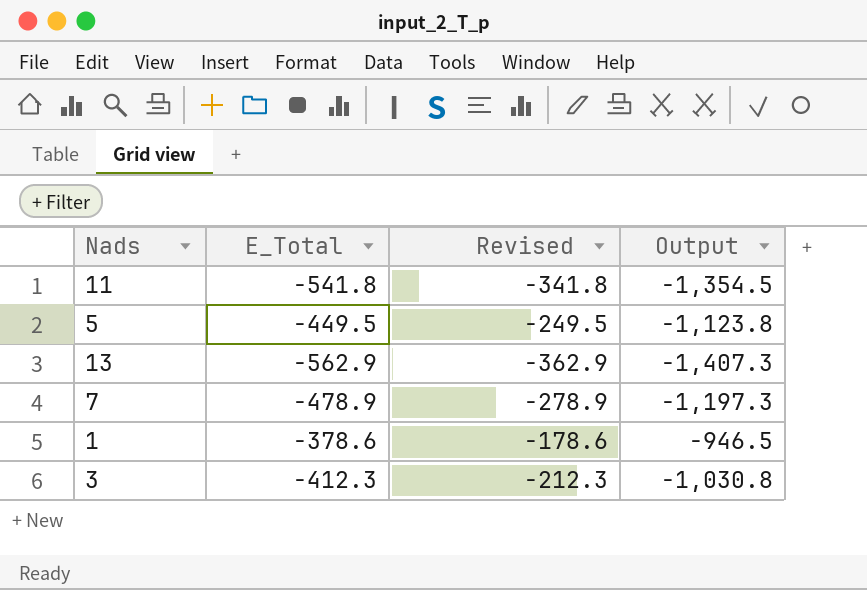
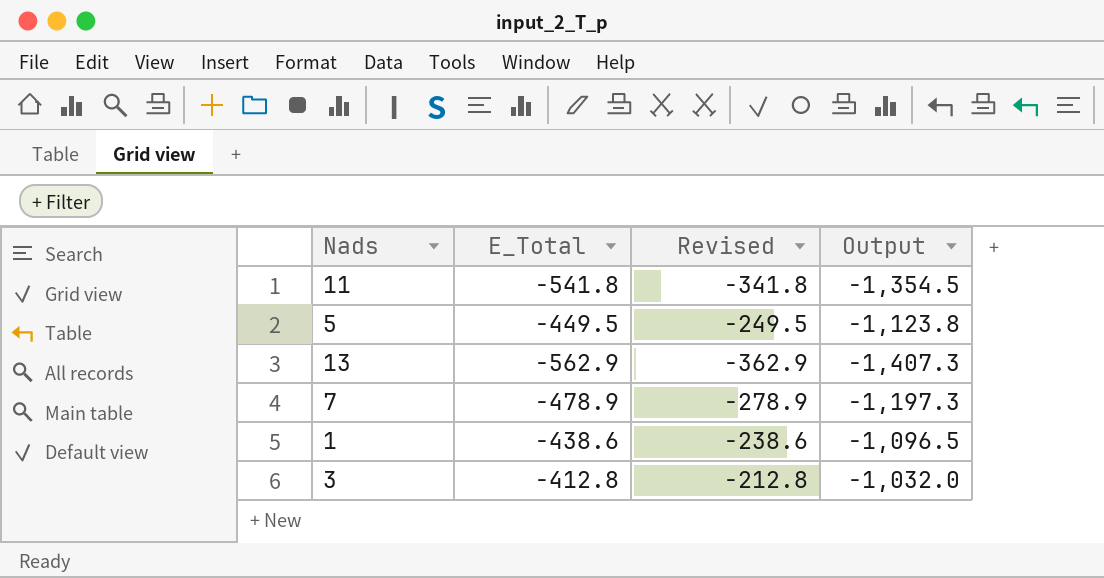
1 | E_Total: -378.6 -> -438.6
1 | Revised: -178.6 -> -238.6
1 | Output: -946.5 -> -1,096.5
3 | E_Total: -412.3 -> -412.8
3 | Revised: -212.3 -> -212.8
3 | Output: -1,030.8 -> -1,032.0

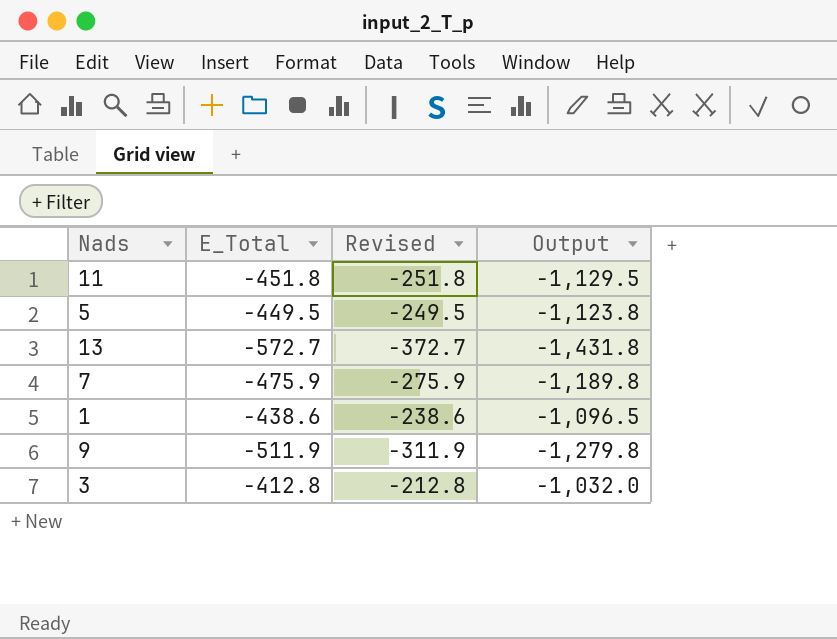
11 | E_Total: -541.8 -> -451.8
11 | Revised: -341.8 -> -251.8
11 | Output: -1,354.5 -> -1,129.5
13 | E_Total: -562.9 -> -572.7
13 | Revised: -362.9 -> -372.7
13 | Output: -1,407.3 -> -1,431.8
7 | E_Total: -478.9 -> -475.9
7 | Revised: -278.9 -> -275.9
7 | Output: -1,197.3 -> -1,189.8
row 9: none -> -511.9 | -311.9 | -1,279.8

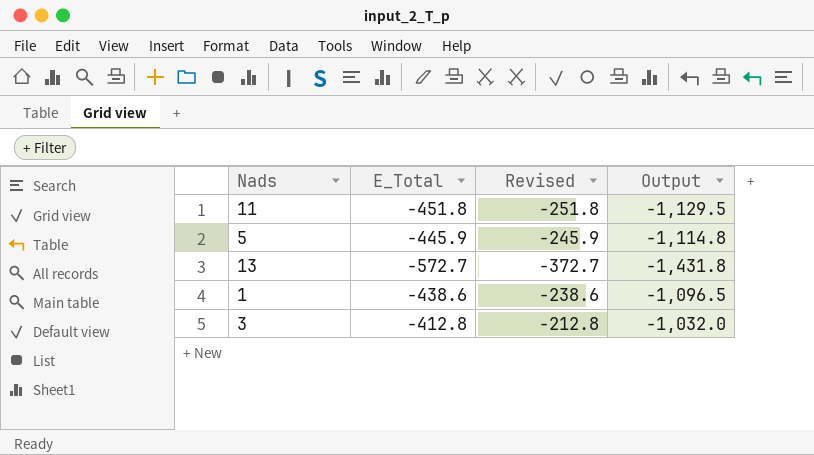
row 7: -475.9 | -275.9 | -1,189.8 -> none
row 9: -511.9 | -311.9 | -1,279.8 -> none
5 | E_Total: -449.5 -> -445.9
5 | Revised: -249.5 -> -245.9
5 | Output: -1,123.8 -> -1,114.8

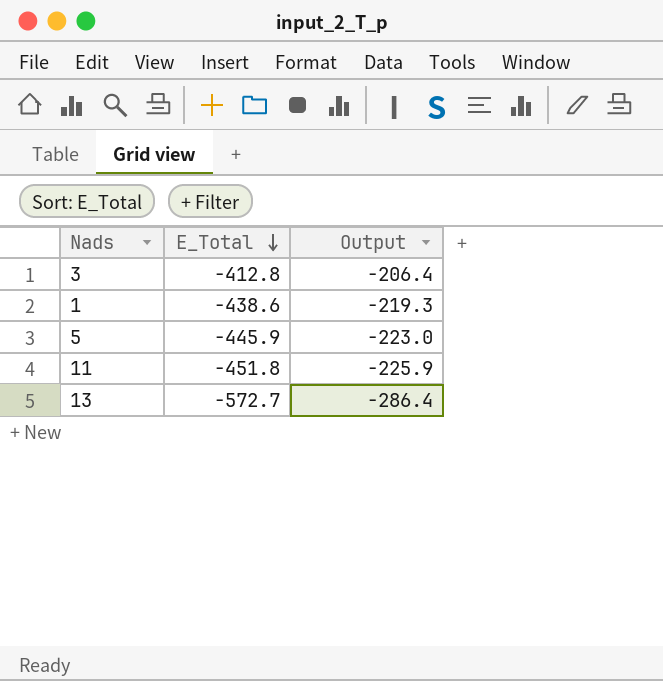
row order: none -> E_Total descending
column Revised | formula: [E_Total] + 200 -> none
column Output | formula: [E_Total] * 2.5 -> [E_Total] * 0.5

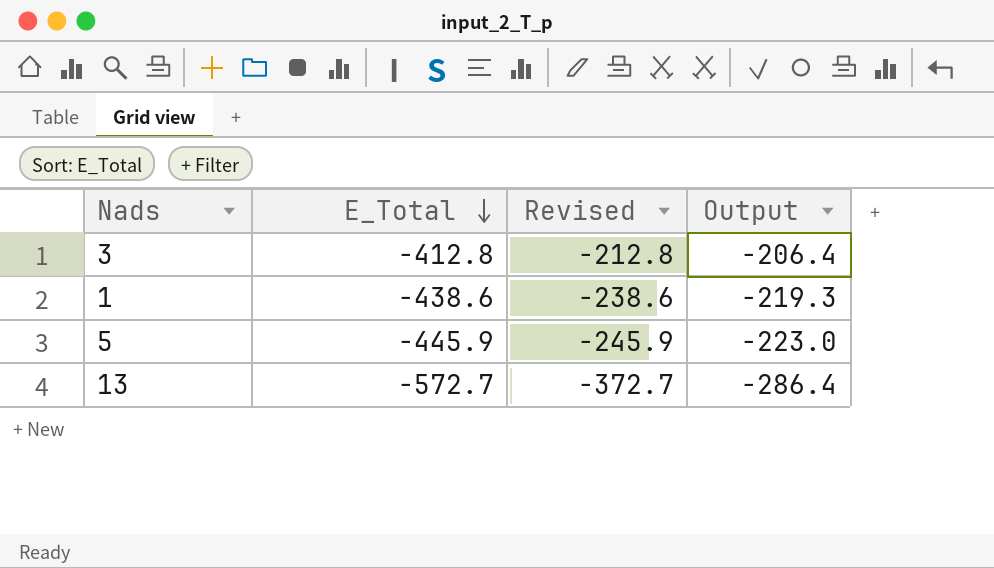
column Revised | formula: none -> [E_Total] + 200
row 11: -451.8 | -225.9 -> none

